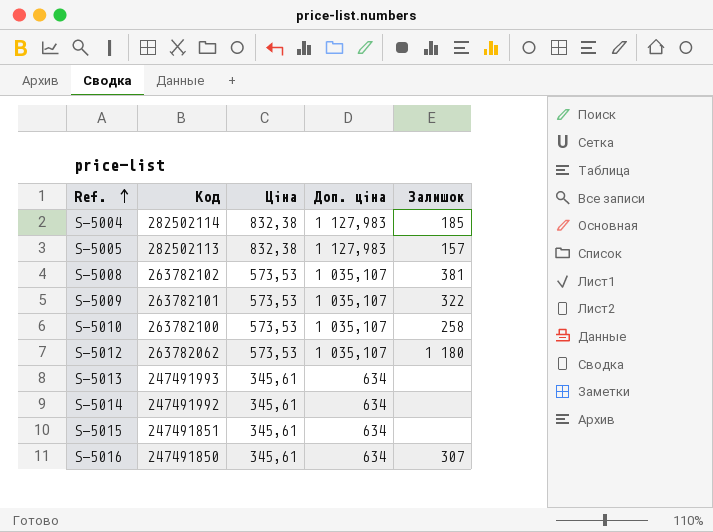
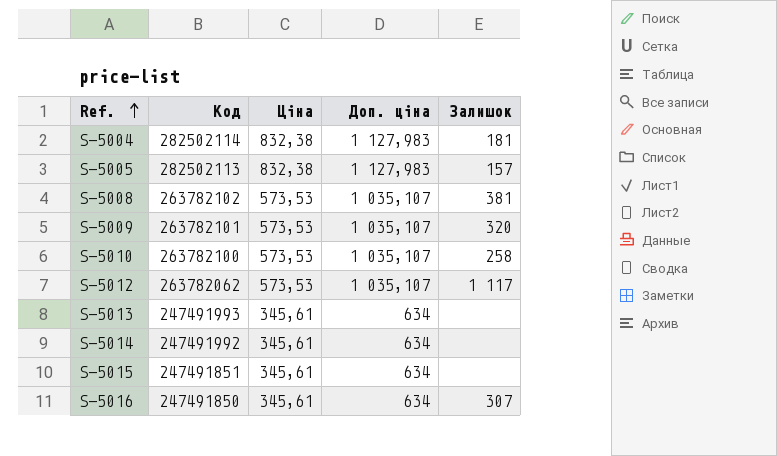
S-5004 | Залишок: 185 -> 181
S-5009 | Залишок: 322 -> 320
S-5012 | Залишок: 1 180 -> 1 117

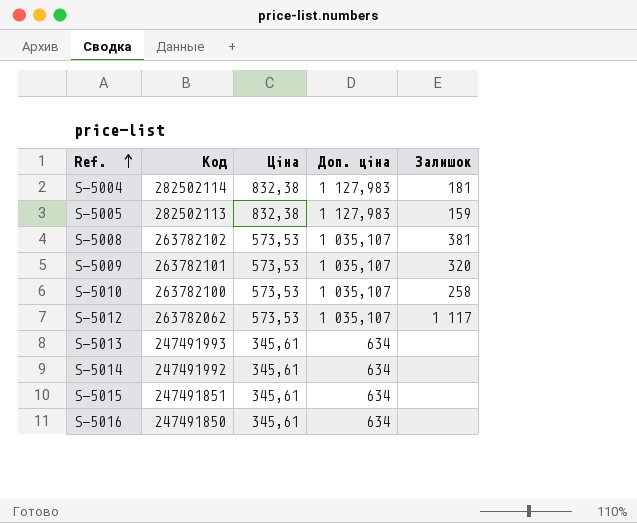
S-5005 | Залишок: 157 -> 159
S-5016 | Залишок: 307 -> none

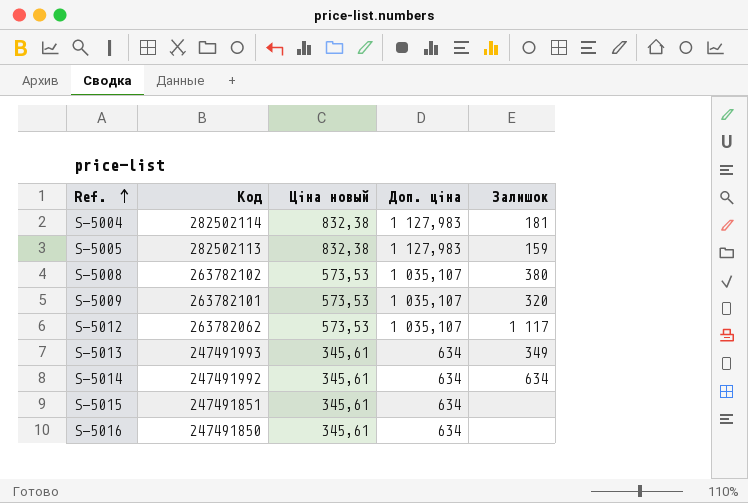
column name: Ціна -> Ціна новый
row S-5010: 263782100 | 573,53 | 1 035,107 | 258 -> none
S-5008 | Залишок: 381 -> 380
S-5013 | Залишок: none -> 349
S-5014 | Залишок: none -> 634

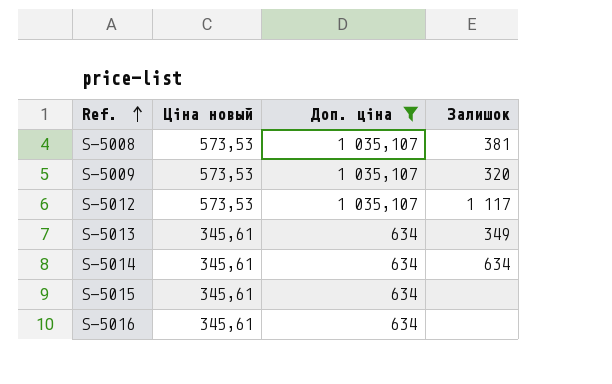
filter: none -> Доп. ціна != 1 127,983
column Код | position: 2 -> none
S-5008 | Залишок: 380 -> 381

